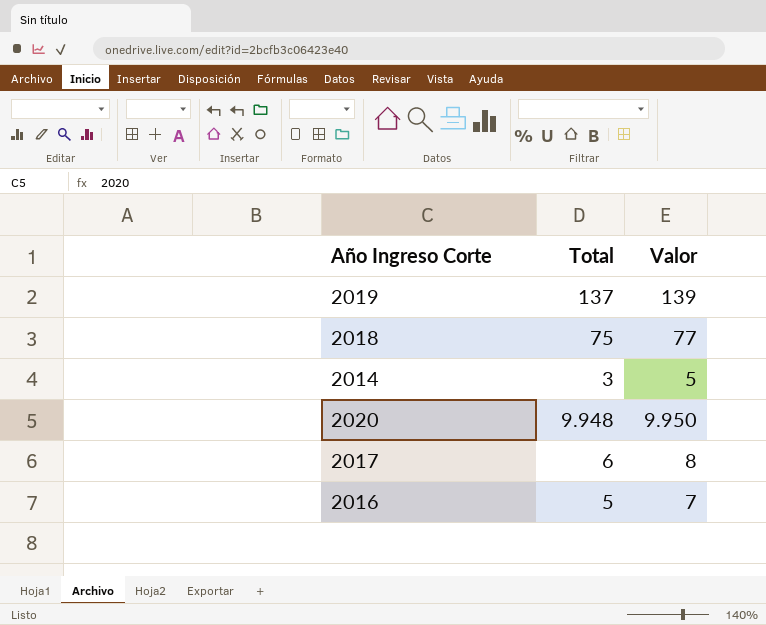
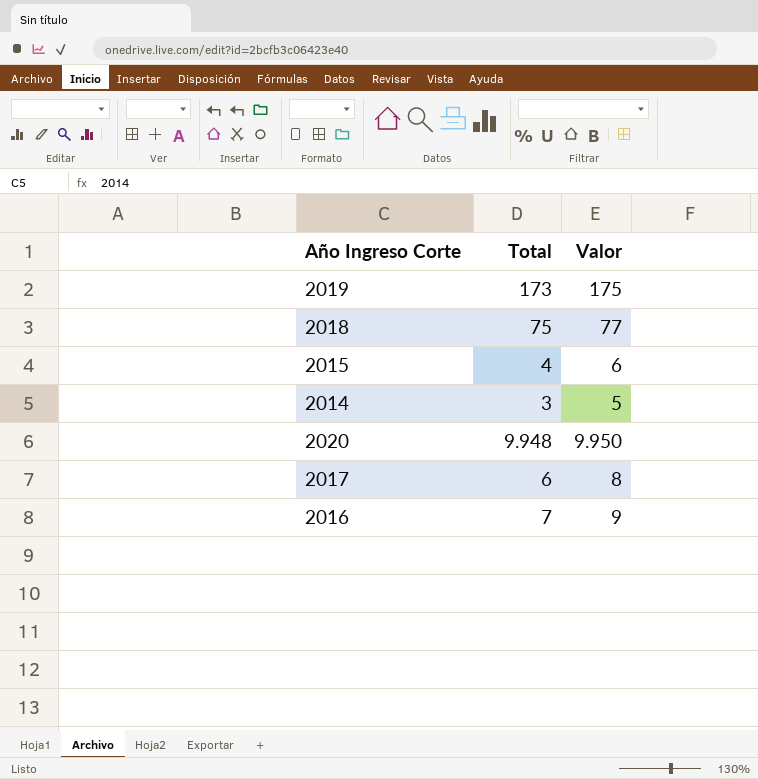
2019 | Total: 137 -> 173
2019 | Valor: 139 -> 175
row 2015: none -> 4 | 6
2016 | Total: 5 -> 7
2016 | Valor: 7 -> 9

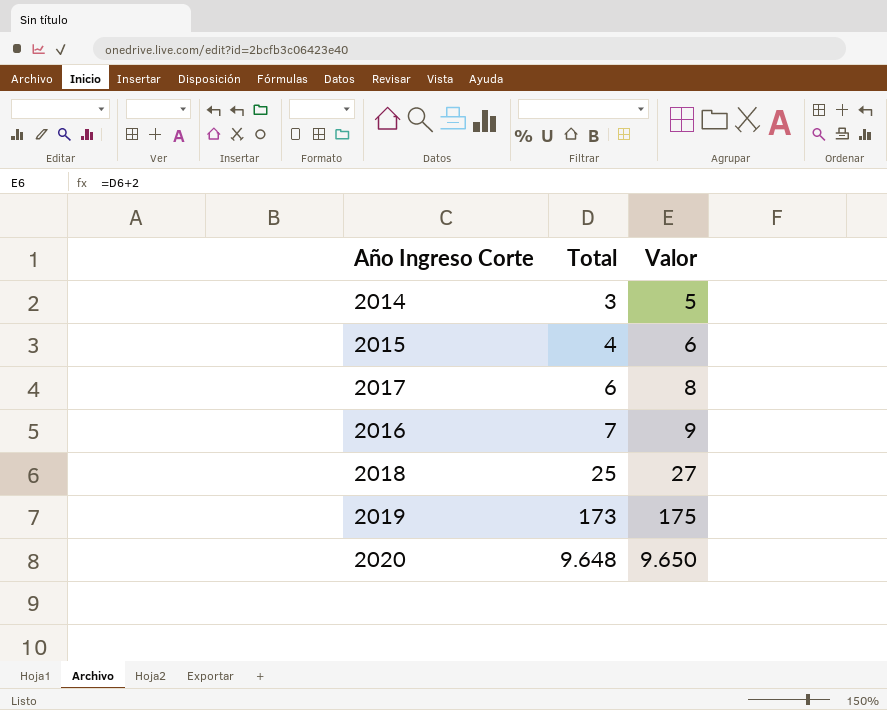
row order: none -> Total ascending
2018 | Total: 75 -> 25
2018 | Valor: 77 -> 27
2020 | Total: 9.948 -> 9.648
2020 | Valor: 9.950 -> 9.650

